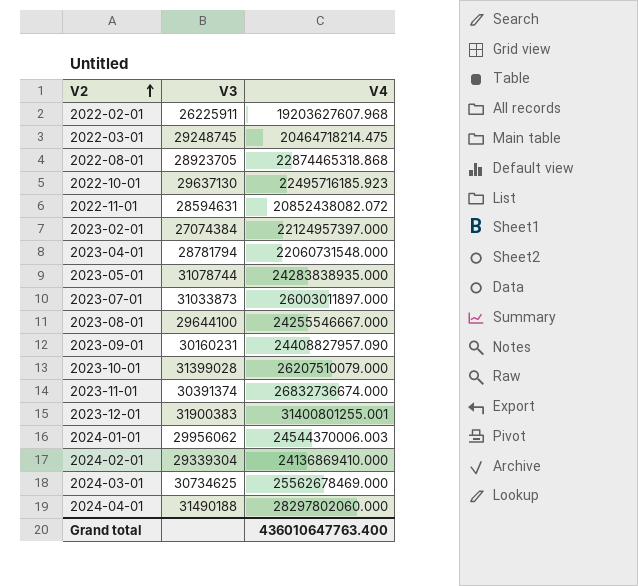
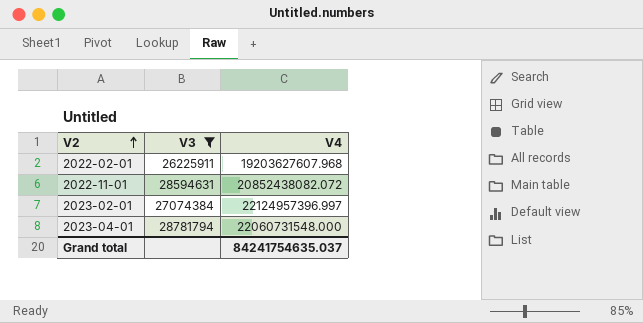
filter: none -> V3 <= 28781794
2023-02-01 | V4: 22124957397.000 -> 22124957396.997
Grand total | V4: 436010647763.400 -> 84241754635.037

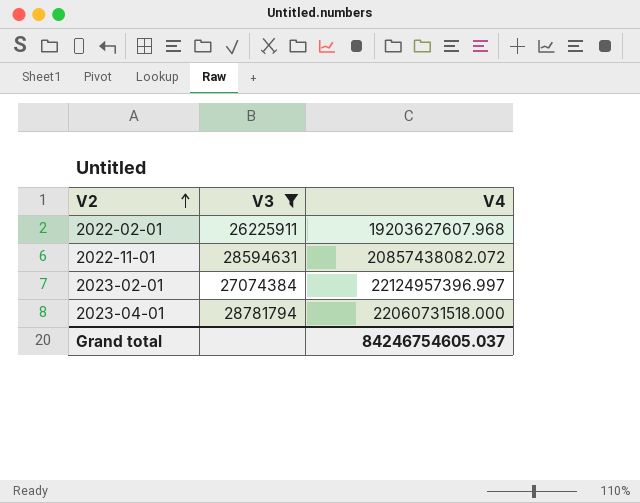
2022-11-01 | V4: 20852438082.072 -> 20857438082.072
2023-04-01 | V4: 22060731548.000 -> 22060731518.000
Grand total | V4: 84241754635.037 -> 84246754605.037

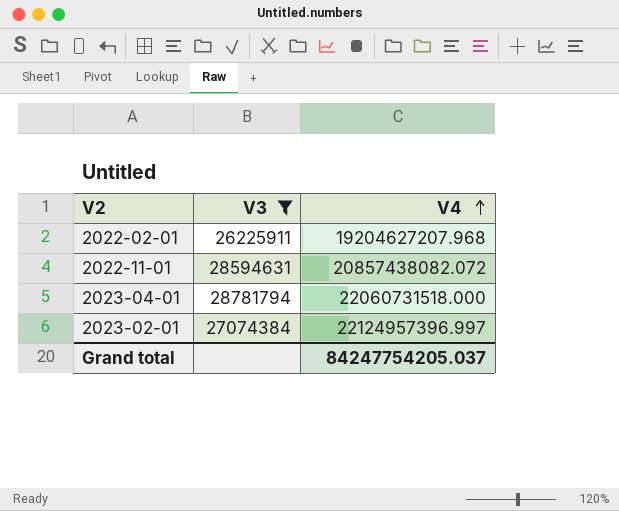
row order: V2 ascending -> V4 ascending
2022-02-01 | V4: 19203627607.968 -> 19204627207.968
Grand total | V4: 84246754605.037 -> 84247754205.037

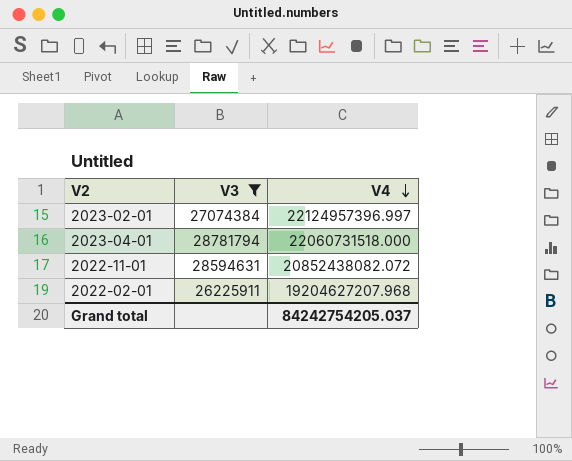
row order: V4 ascending -> V4 descending
2022-11-01 | V4: 20857438082.072 -> 20852438082.072
Grand total | V4: 84247754205.037 -> 84242754205.037

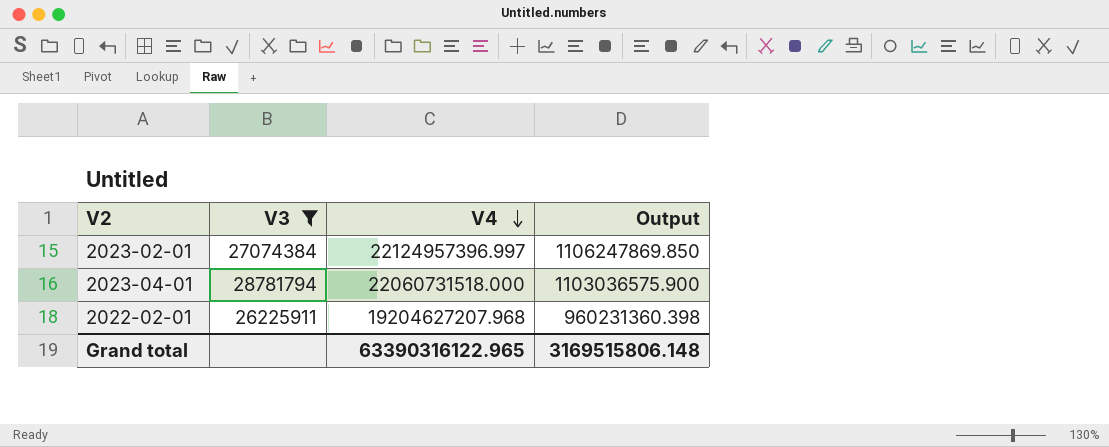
column Output | formula: none -> [V4] * 0.05
row 2022-11-01: 28594631 | 20852438082.072 -> none
Grand total | V4: 84242754205.037 -> 63390316122.965

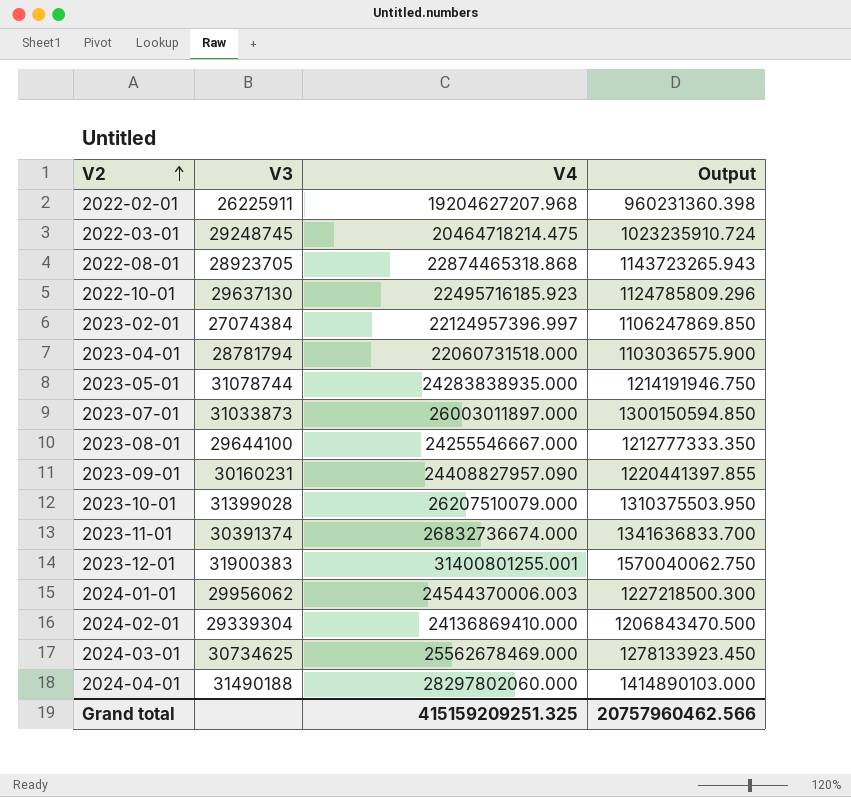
filter: V3 <= 28781794 -> none
row order: V4 descending -> V2 ascending
Grand total | V4: 63390316122.965 -> 415159209251.325
Grand total | Output: 3169515806.148 -> 20757960462.566

